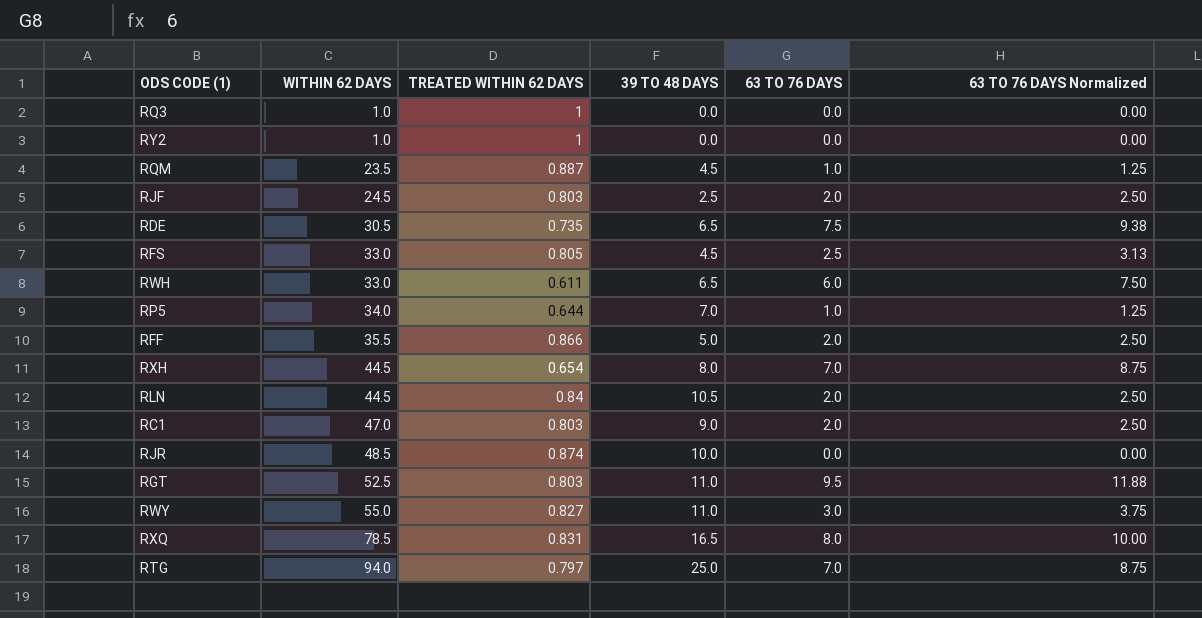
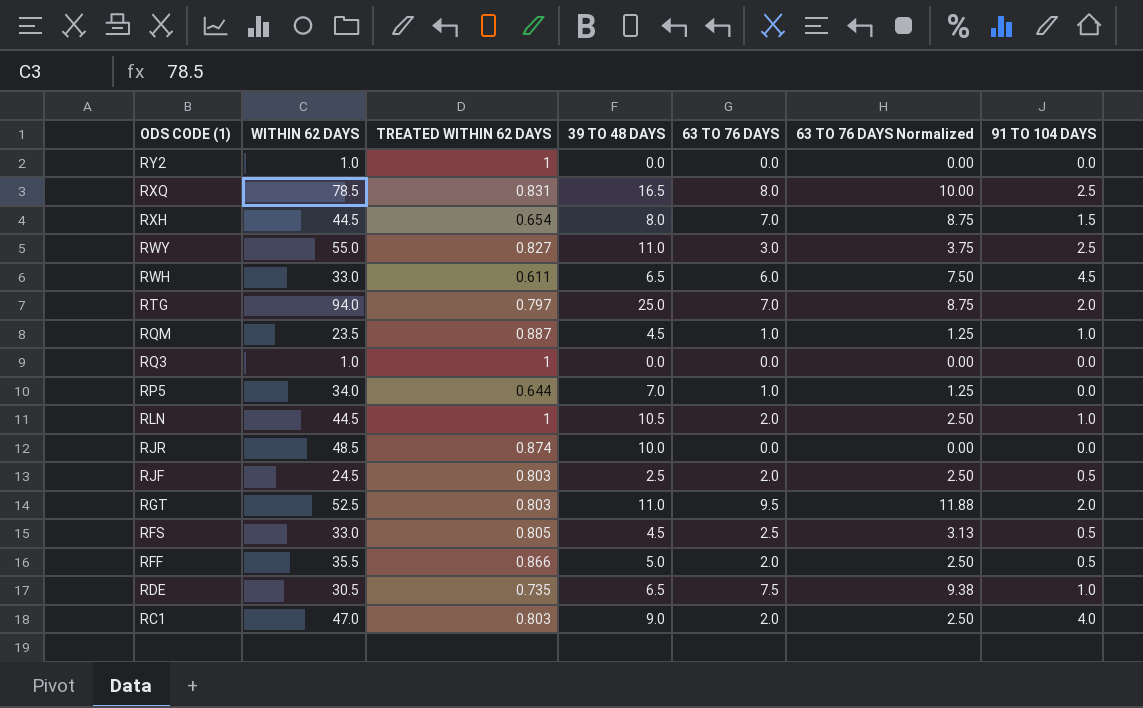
row order: WITHIN 62 DAYS ascending -> ODS CODE (1) descending
column 91 TO 104 DAYS | position: none -> 7
RLN | TREATED WITHIN 62 DAYS: 0.84 -> 1

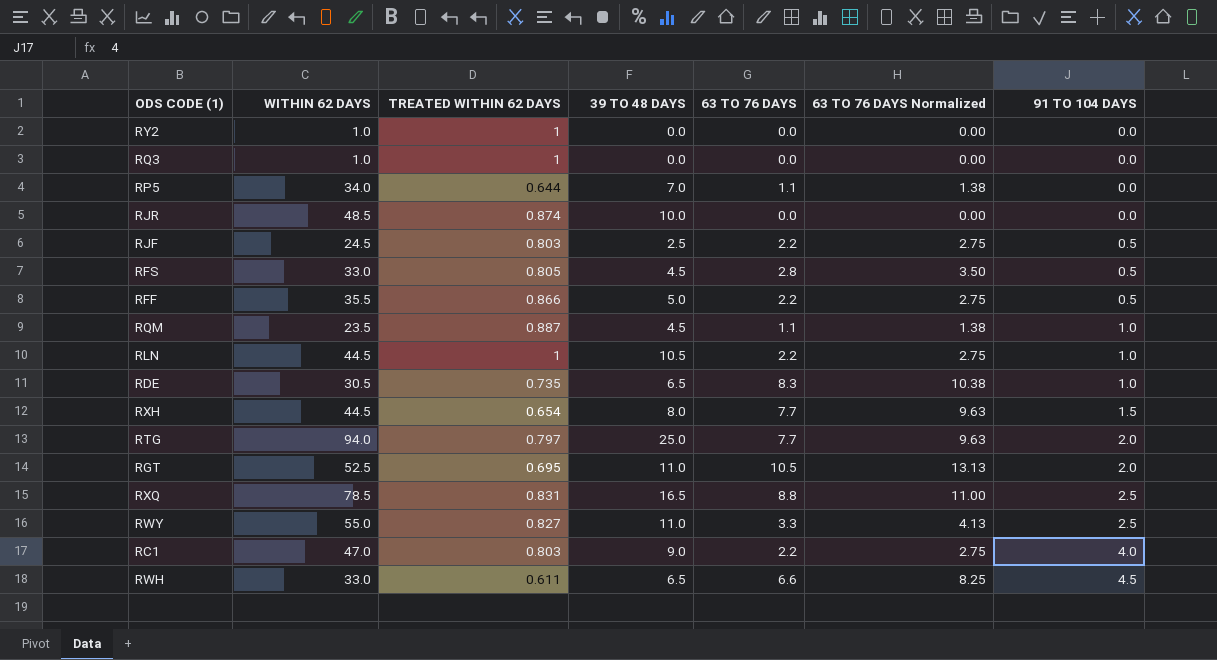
row order: ODS CODE (1) descending -> 91 TO 104 DAYS ascending
RP5 | 63 TO 76 DAYS: 1.0 -> 1.1
RP5 | 63 TO 76 DAYS Normalized: 1.25 -> 1.38
RJF | 63 TO 76 DAYS: 2.0 -> 2.2
RJF | 63 TO 76 DAYS Normalized: 2.50 -> 2.75
RFS | 63 TO 76 DAYS: 2.5 -> 2.8
RFS | 63 TO 76 DAYS Normalized: 3.13 -> 3.50
RFF | 63 TO 76 DAYS: 2.0 -> 2.2
RFF | 63 TO 76 DAYS Normalized: 2.50 -> 2.75
RQM | 63 TO 76 DAYS: 1.0 -> 1.1
RQM | 63 TO 76 DAYS Normalized: 1.25 -> 1.38
RLN | 63 TO 76 DAYS: 2.0 -> 2.2
RLN | 63 TO 76 DAYS Normalized: 2.50 -> 2.75
RDE | 63 TO 76 DAYS: 7.5 -> 8.3
RDE | 63 TO 76 DAYS Normalized: 9.38 -> 10.38
RXH | 63 TO 76 DAYS: 7.0 -> 7.7
RXH | 63 TO 76 DAYS Normalized: 8.75 -> 9.63
RTG | 63 TO 76 DAYS: 7.0 -> 7.7
RTG | 63 TO 76 DAYS Normalized: 8.75 -> 9.63
RGT | TREATED WITHIN 62 DAYS: 0.803 -> 0.695
RGT | 63 TO 76 DAYS: 9.5 -> 10.5
RGT | 63 TO 76 DAYS Normalized: 11.88 -> 13.13
RXQ | 63 TO 76 DAYS: 8.0 -> 8.8
RXQ | 63 TO 76 DAYS Normalized: 10.00 -> 11.00
RWY | 63 TO 76 DAYS: 3.0 -> 3.3
RWY | 63 TO 76 DAYS Normalized: 3.75 -> 4.13
RC1 | 63 TO 76 DAYS: 2.0 -> 2.2
RC1 | 63 TO 76 DAYS Normalized: 2.50 -> 2.75
RWH | 63 TO 76 DAYS: 6.0 -> 6.6
RWH | 63 TO 76 DAYS Normalized: 7.50 -> 8.25

